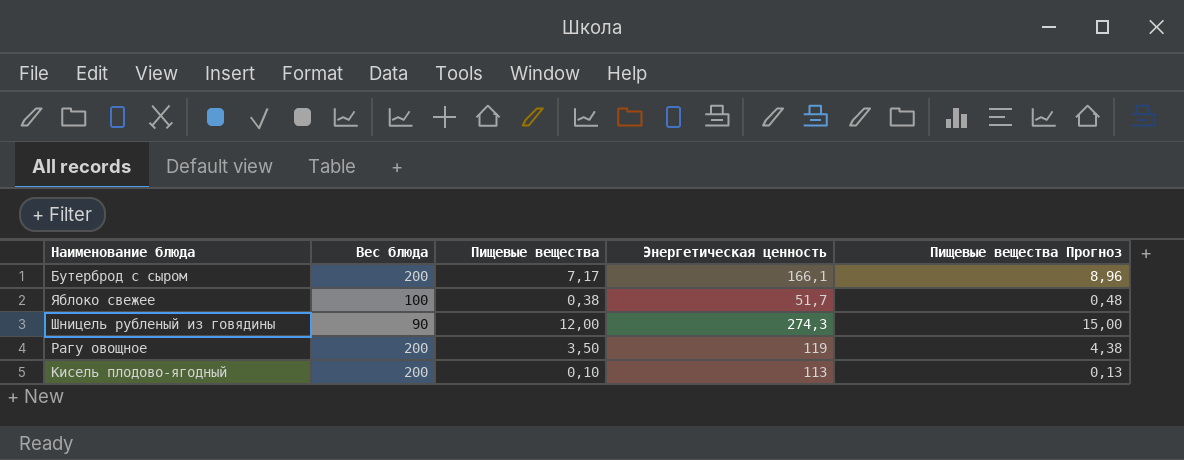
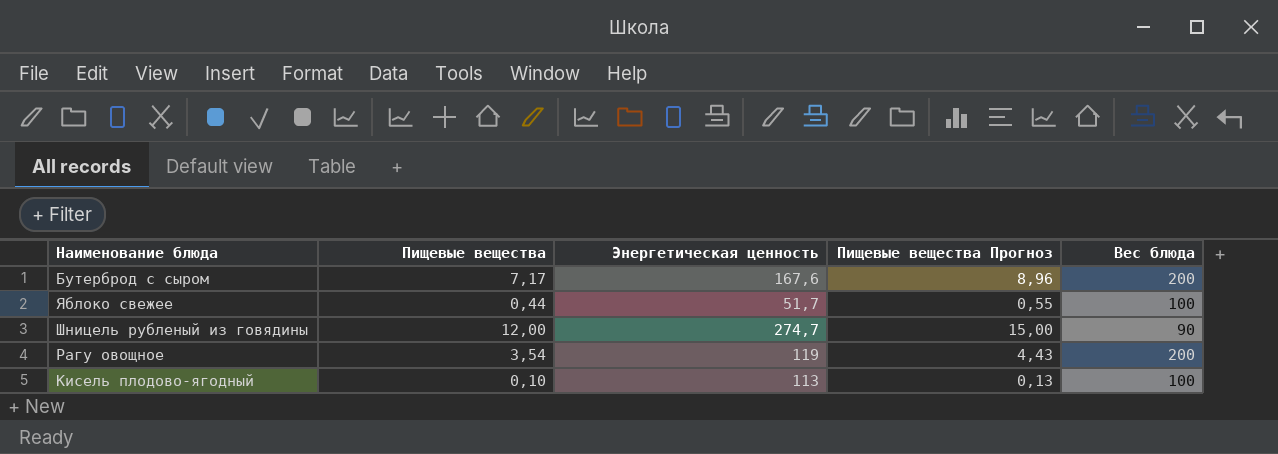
column Вес блюда | position: 2 -> 5
Бутерброд с сыром | Энергетическая ценность: 166,1 -> 167,6
Яблоко свежее | Пищевые вещества: 0,38 -> 0,44
Яблоко свежее | Пищевые вещества Прогноз: 0,48 -> 0,55
Шницель рубленый из говядины | Энергетическая ценность: 274,3 -> 274,7
Рагу овощное | Пищевые вещества: 3,50 -> 3,54
Рагу овощное | Пищевые вещества Прогноз: 4,38 -> 4,43
Кисель плодово-ягодный | Вес блюда: 200 -> 100

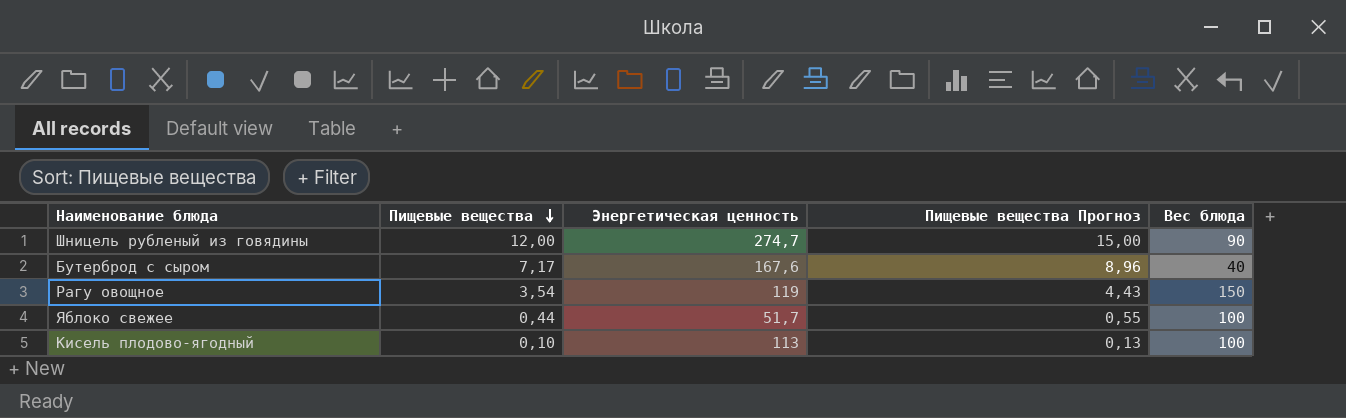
row order: none -> Пищевые вещества descending
Бутерброд с сыром | Вес блюда: 200 -> 40
Рагу овощное | Вес блюда: 200 -> 150

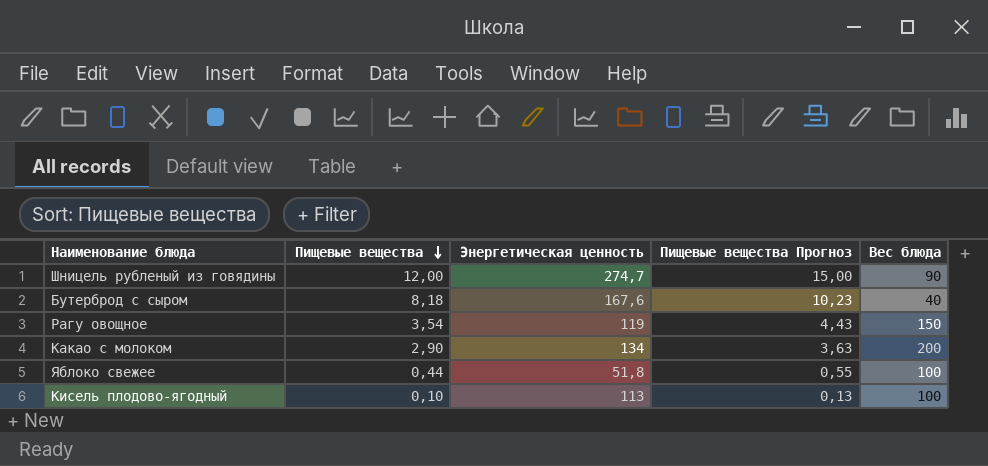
Бутерброд с сыром | Пищевые вещества: 7,17 -> 8,18
Бутерброд с сыром | Пищевые вещества Прогноз: 8,96 -> 10,23
row Какао с молоком: none -> 2,90 | 134 | 3,63 | 200
Яблоко свежее | Энергетическая ценность: 51,7 -> 51,8

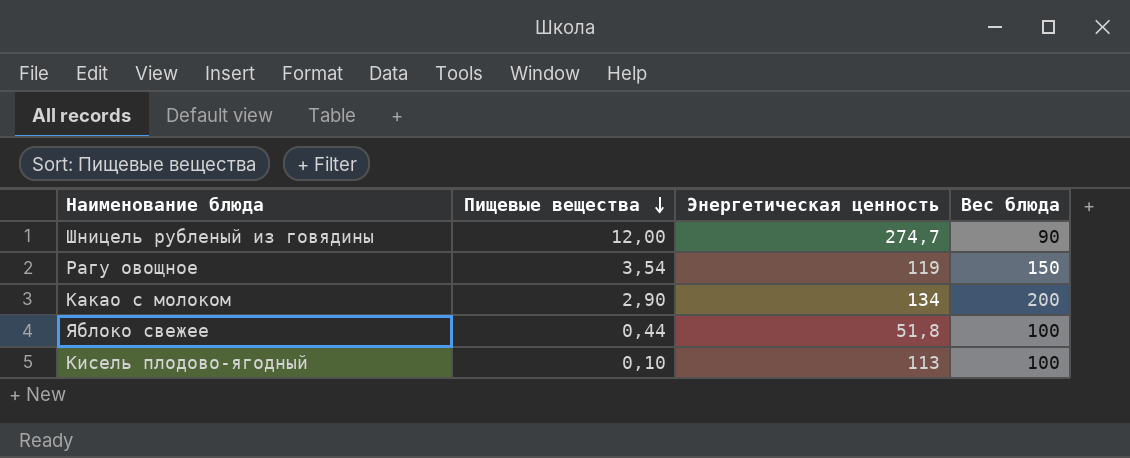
column Пищевые вещества Прогноз | formula: [Пищевые вещества] * 1,25 -> none
row Бутерброд с сыром: 8,18 | 167,6 | 10,23 | 40 -> none

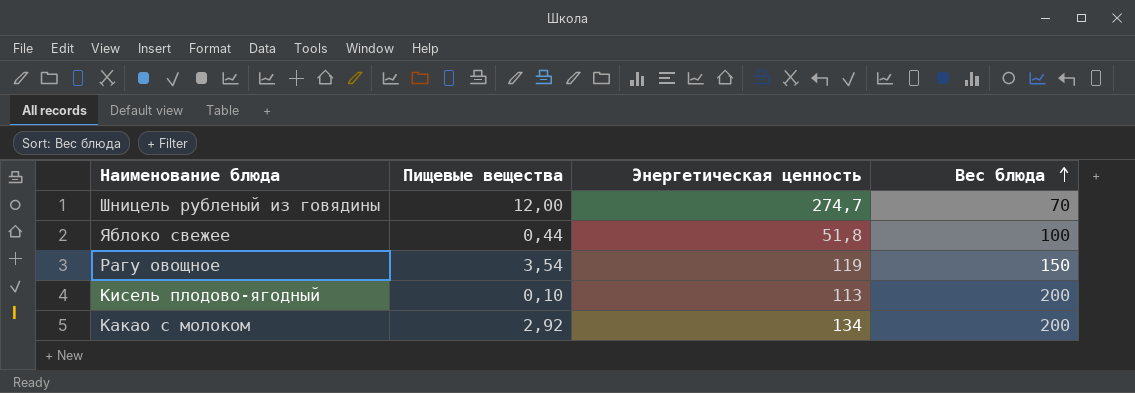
row order: Пищевые вещества descending -> Вес блюда ascending
Шницель рубленый из говядины | Вес блюда: 90 -> 70
Кисель плодово-ягодный | Вес блюда: 100 -> 200
Какао с молоком | Пищевые вещества: 2,90 -> 2,92

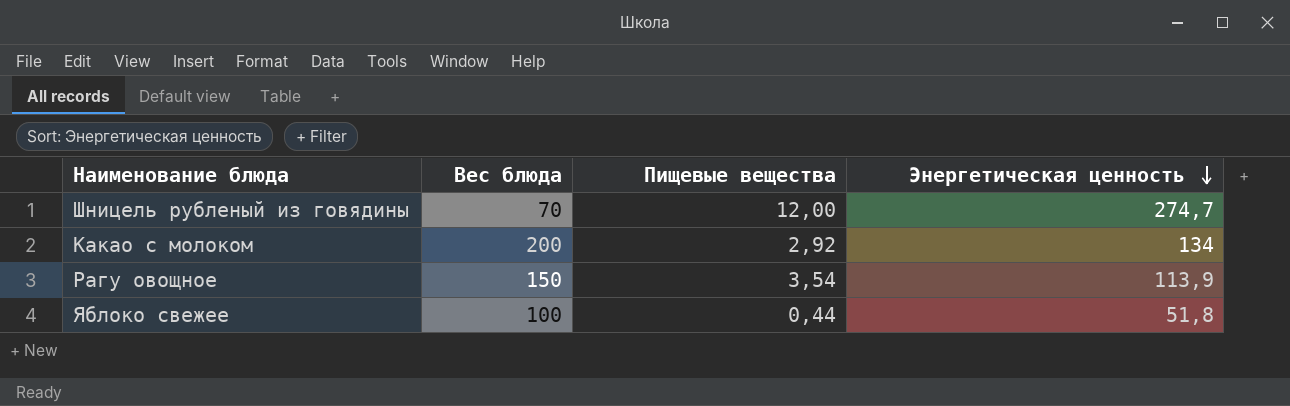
row order: Вес блюда ascending -> Энергетическая ценность descending
column Вес блюда | position: 4 -> 2
row Кисель плодово-ягодный: 0,10 | 113 | 200 -> none
Рагу овощное | Энергетическая ценность: 119 -> 113,9

